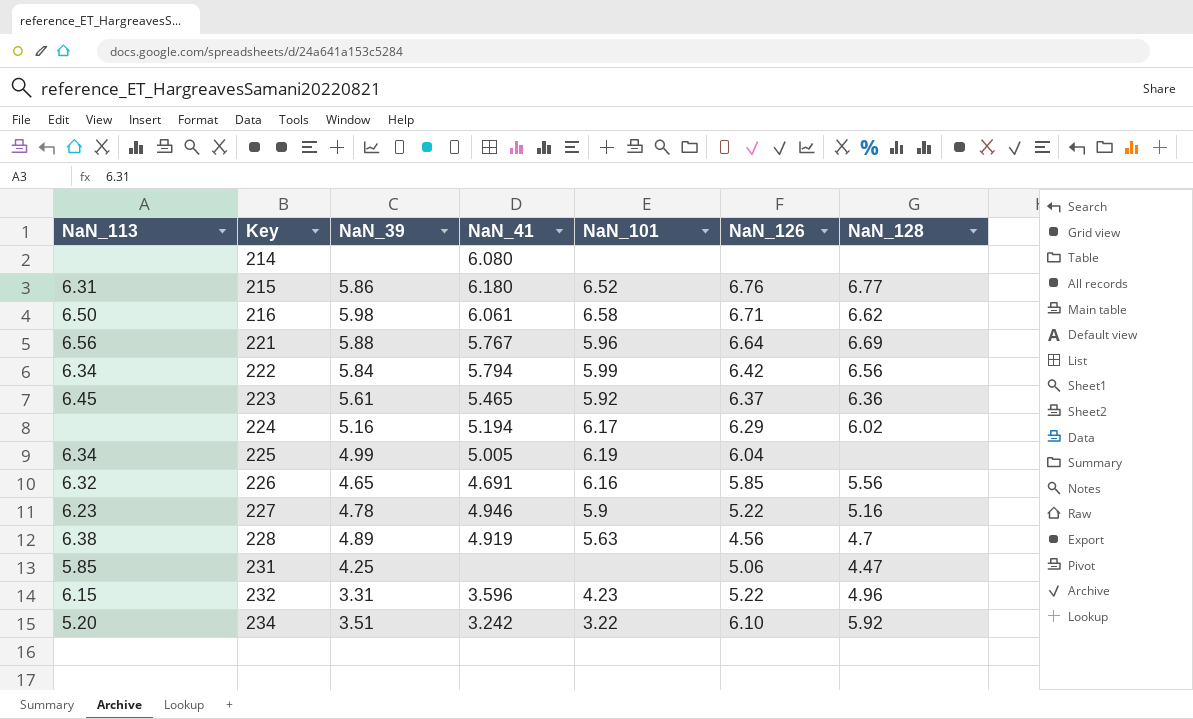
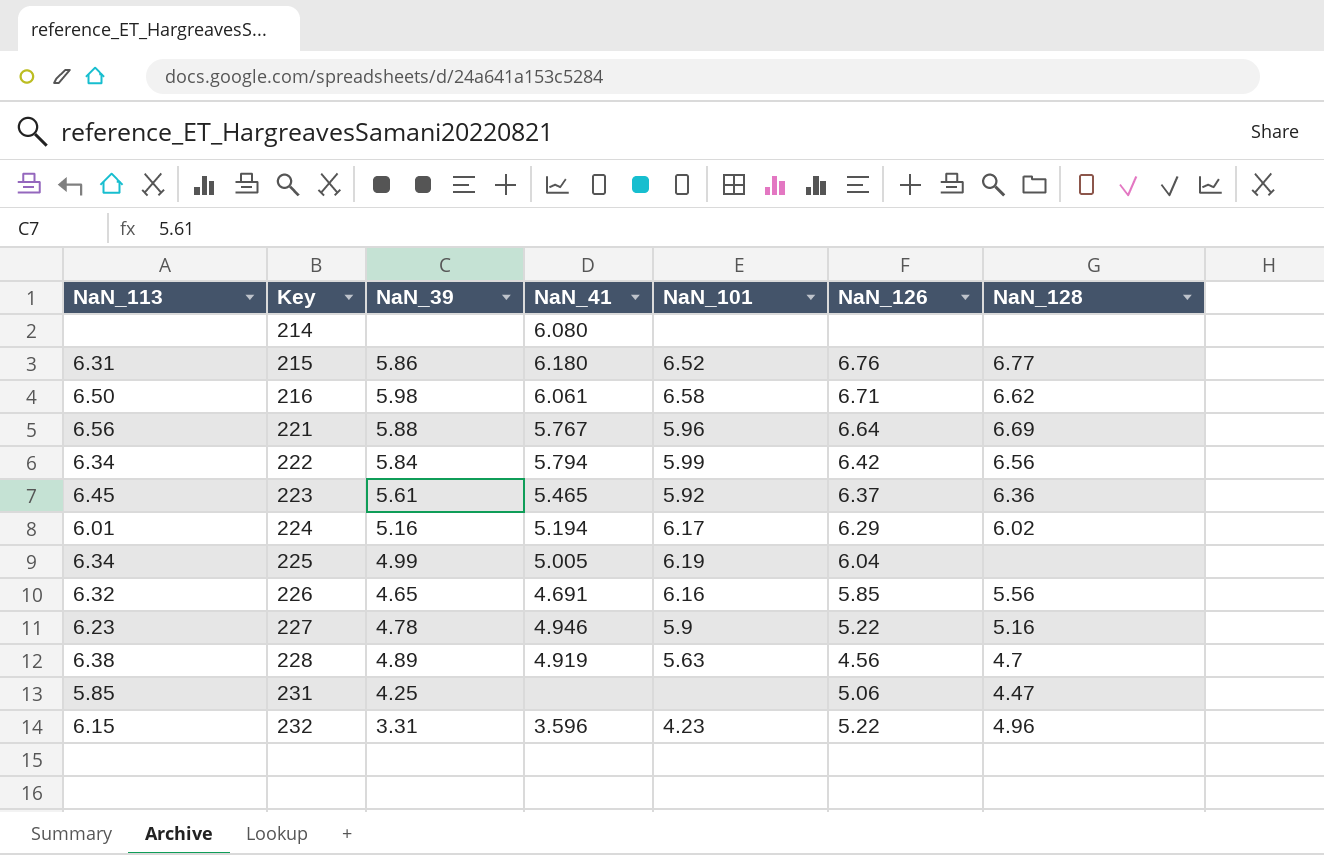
row 234: 5.20 | 3.51 | 3.242 | 3.22 | 6.10 | 5.92 -> none
224 | NaN_113: none -> 6.01

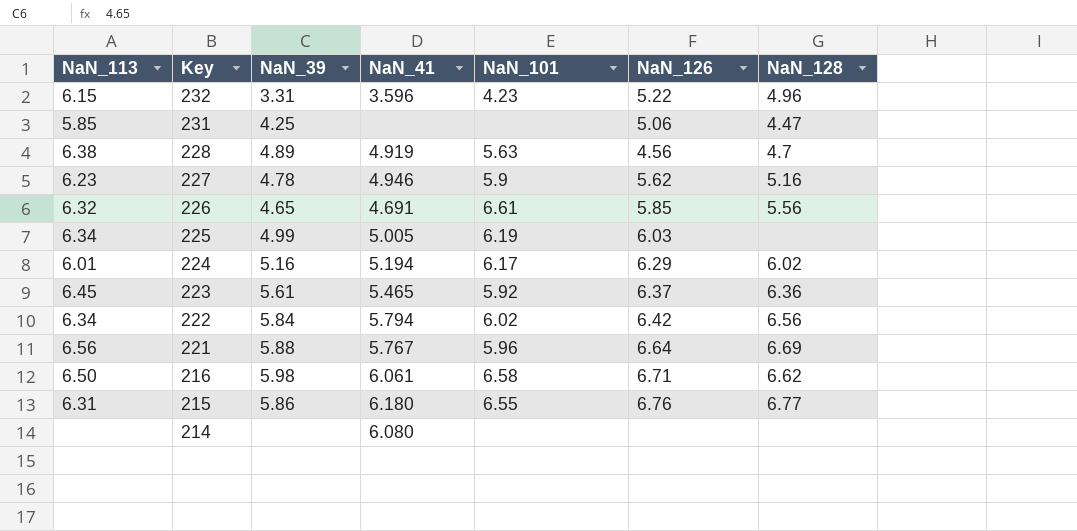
row order: Key ascending -> Key descending
227 | NaN_126: 5.22 -> 5.62
226 | NaN_101: 6.16 -> 6.61
225 | NaN_126: 6.04 -> 6.03
222 | NaN_101: 5.99 -> 6.02
215 | NaN_101: 6.52 -> 6.55

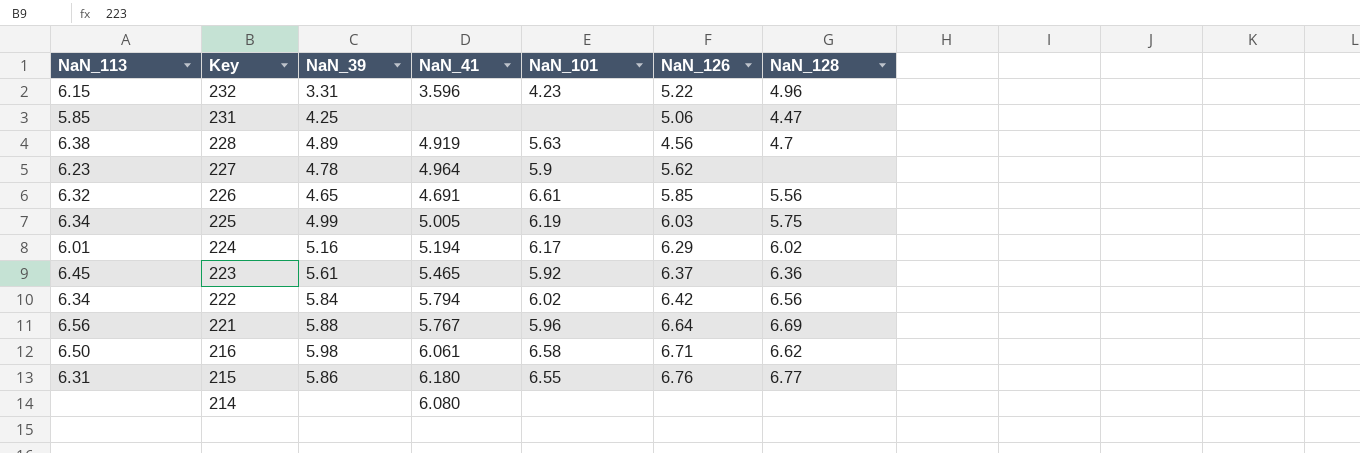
227 | NaN_41: 4.946 -> 4.964
227 | NaN_128: 5.16 -> none
225 | NaN_128: none -> 5.75

